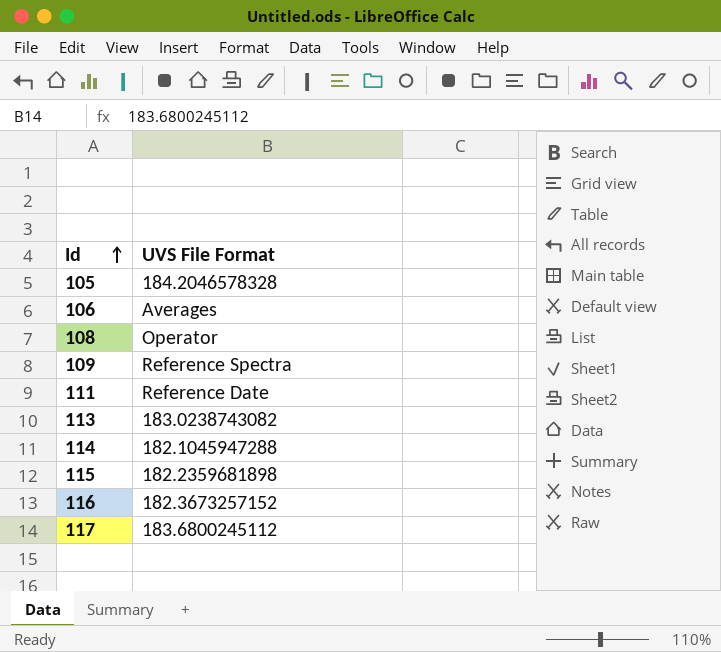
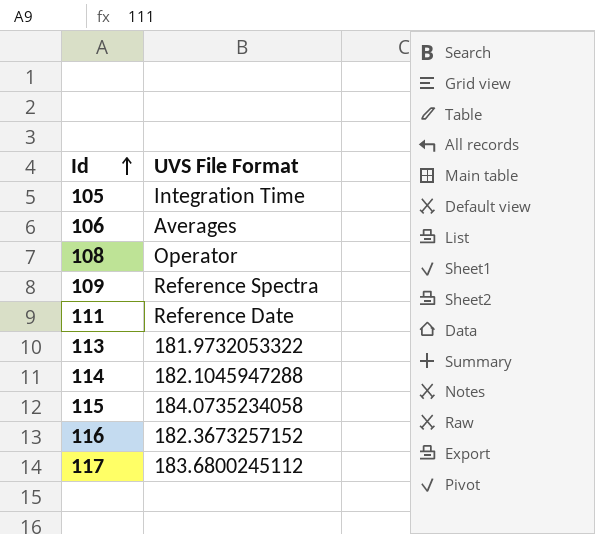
105 | UVS File Format: 184.2046578328 -> Integration Time
113 | UVS File Format: 183.0238743082 -> 181.9732053322
115 | UVS File Format: 182.2359681898 -> 184.0735234058

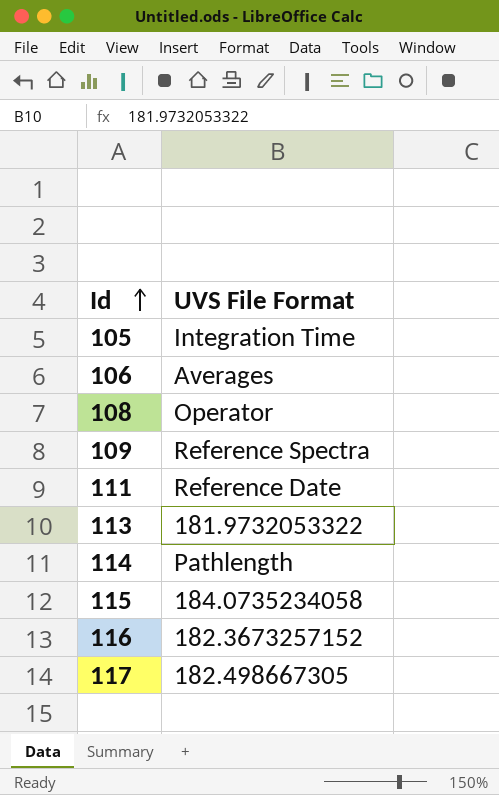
114 | UVS File Format: 182.1045947288 -> Pathlength
117 | UVS File Format: 183.6800245112 -> 182.498667305

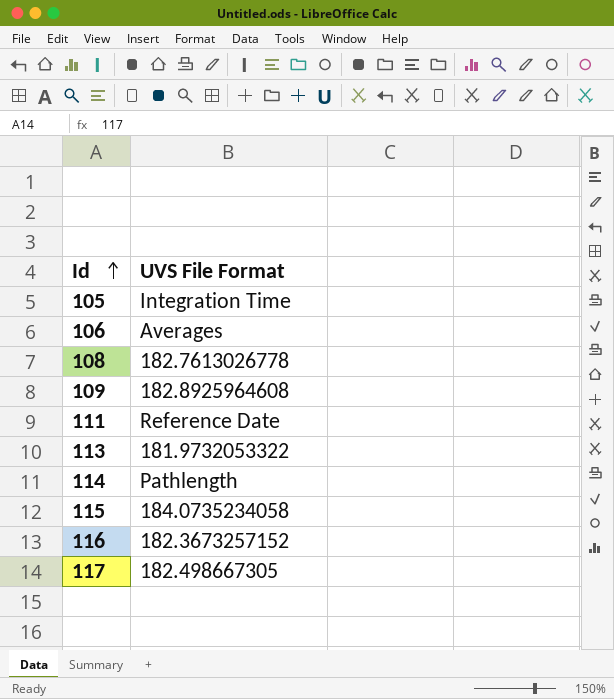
108 | UVS File Format: Operator -> 182.7613026778
109 | UVS File Format: Reference Spectra -> 182.8925964608

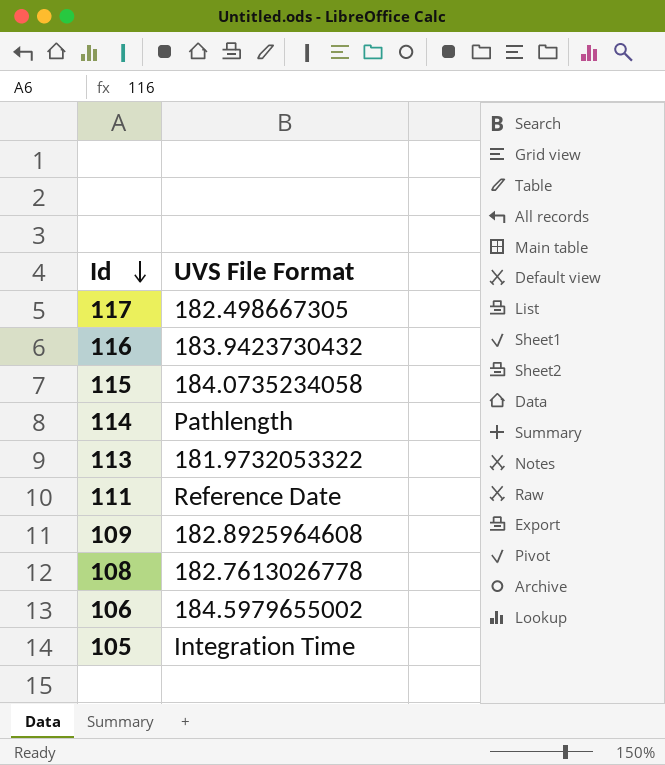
row order: Id ascending -> Id descending
116 | UVS File Format: 182.3673257152 -> 183.9423730432
106 | UVS File Format: Averages -> 184.5979655002

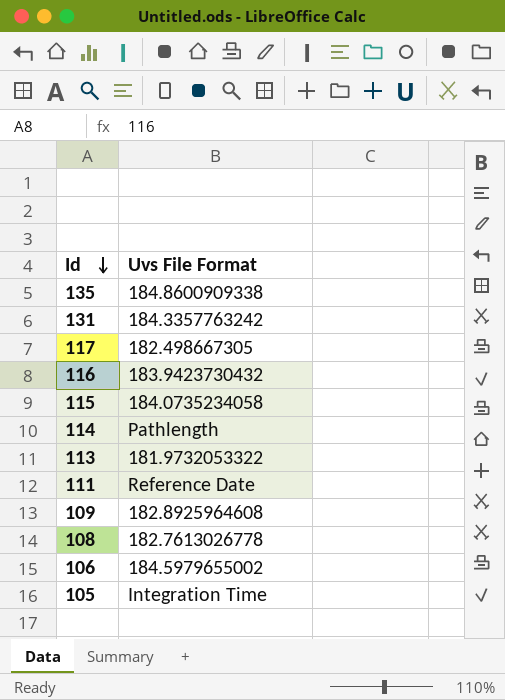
column name: UVS File Format -> Uvs File Format
row 135: none -> 184.8600909338
row 131: none -> 184.3357763242

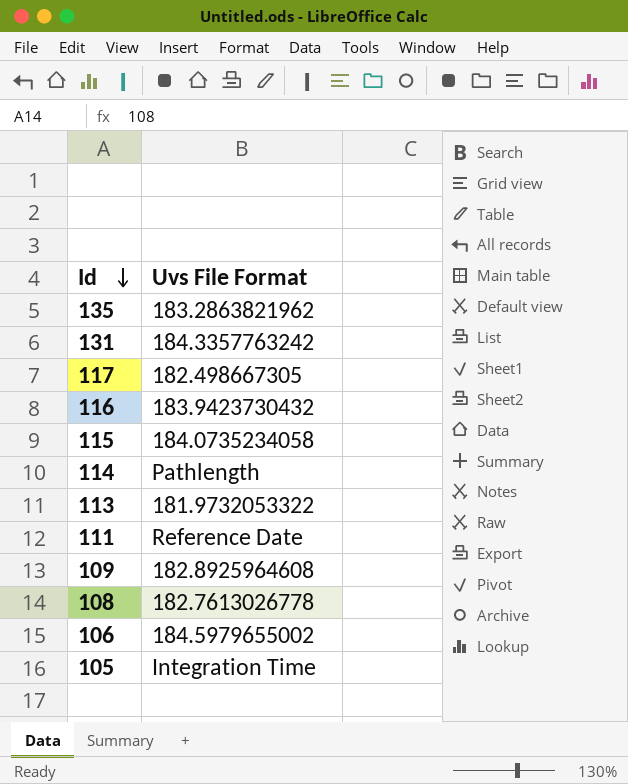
135 | Uvs File Format: 184.8600909338 -> 183.2863821962

